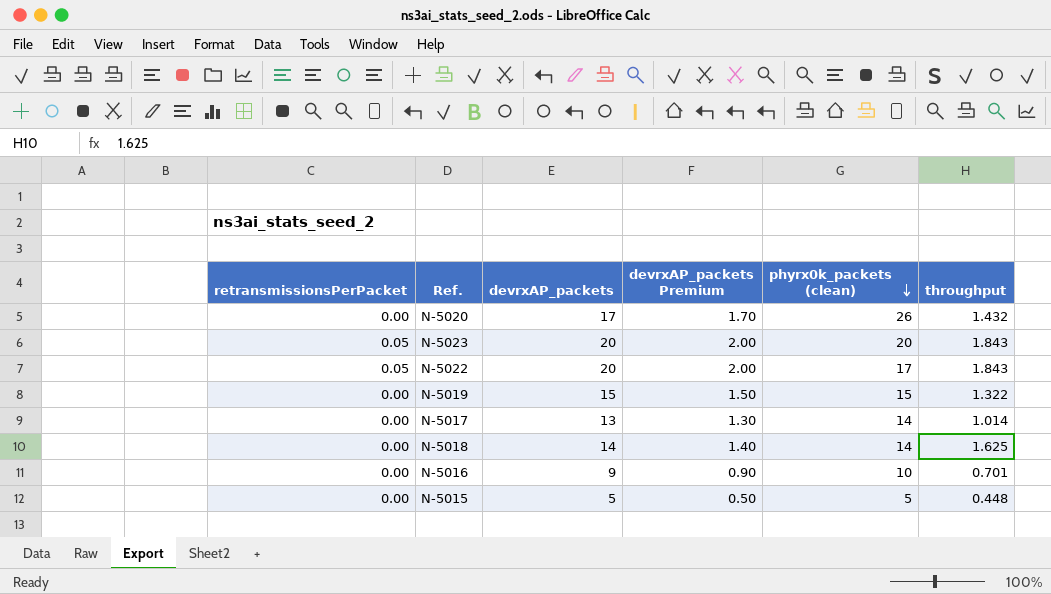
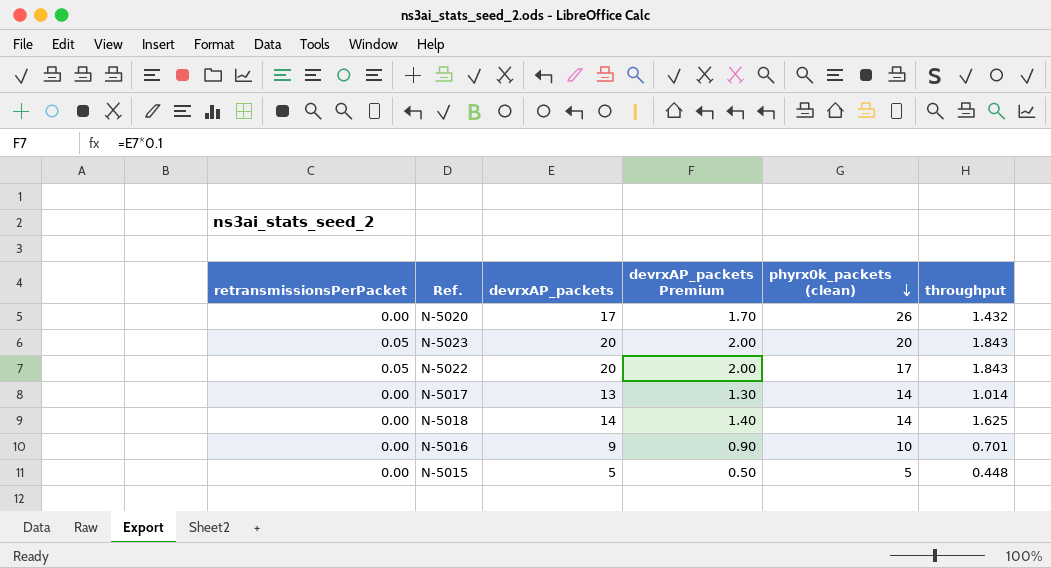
row N-5019: 0.00 | 15 | 1.50 | 15 | 1.322 -> none

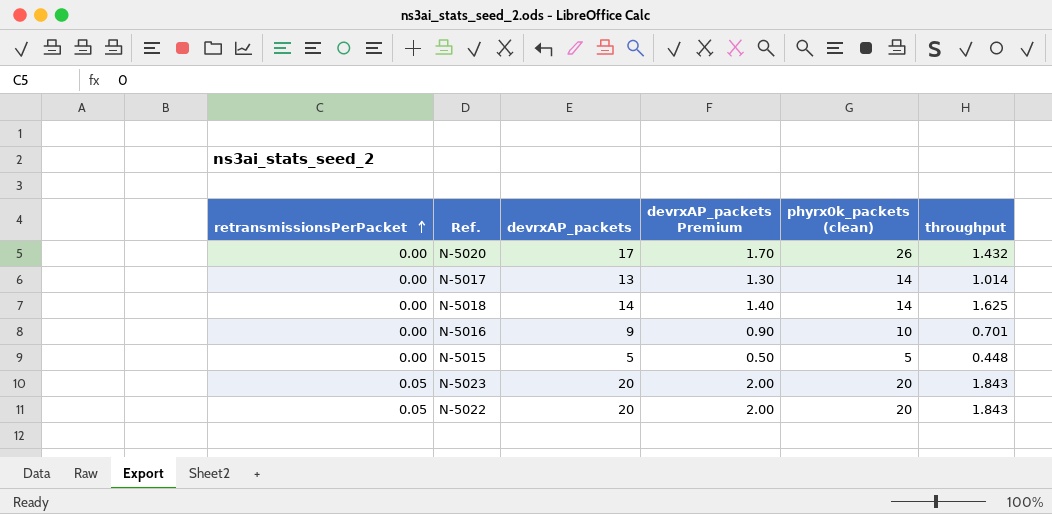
row order: phyrx0k_packets (clean) descending -> retransmissionsPerPacket ascending
N-5022 | phyrx0k_packets (clean): 17 -> 20

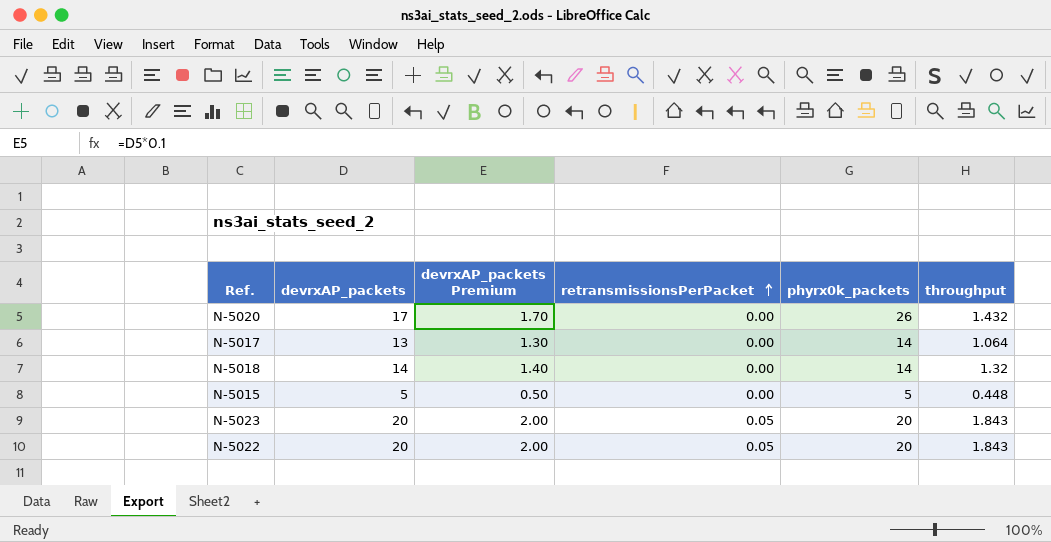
column retransmissionsPerPacket | position: 1 -> 4
column name: phyrx0k_packets (clean) -> phyrx0k_packets
row N-5016: 0.00 | 9 | 0.90 | 10 | 0.701 -> none
N-5017 | throughput: 1.014 -> 1.064
N-5018 | throughput: 1.625 -> 1.32

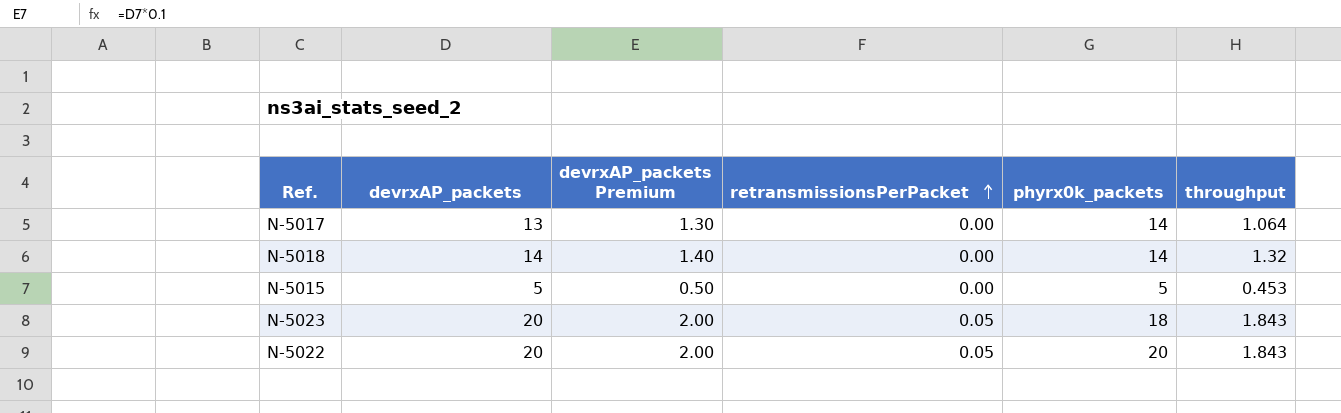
row N-5020: 17 | 1.70 | 0.00 | 26 | 1.432 -> none
N-5015 | throughput: 0.448 -> 0.453
N-5023 | phyrx0k_packets: 20 -> 18

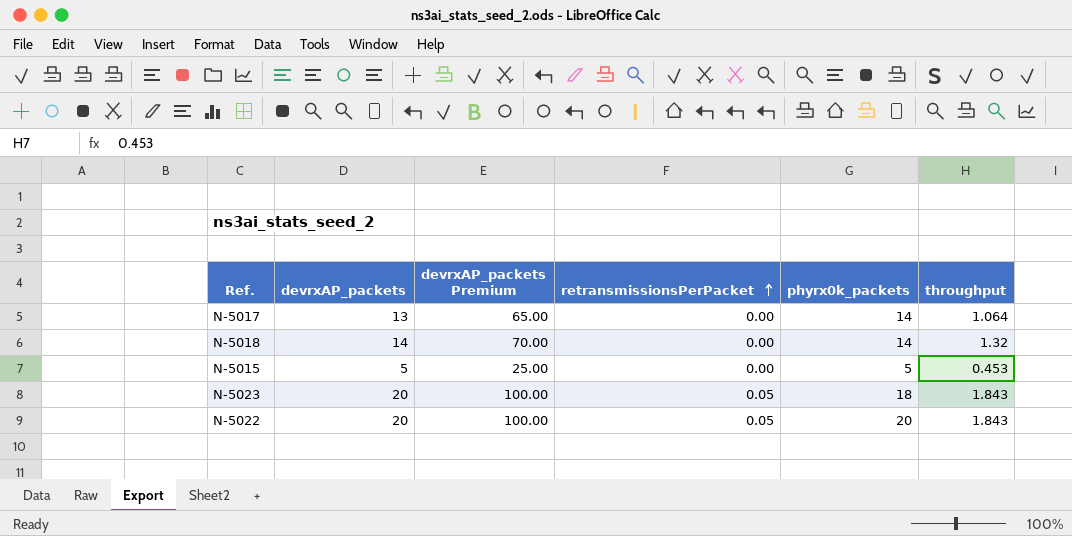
column devrxAP_packets Premium | formula: [devrxAP_packets] * 0.1 -> [devrxAP_packets] * 5

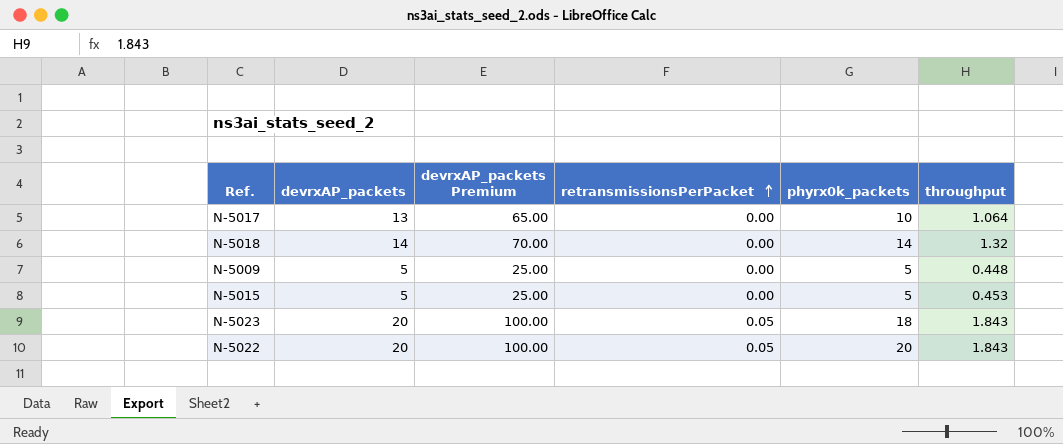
N-5017 | phyrx0k_packets: 14 -> 10
row N-5009: none -> 5 | 25.00 | 0.00 | 5 | 0.448

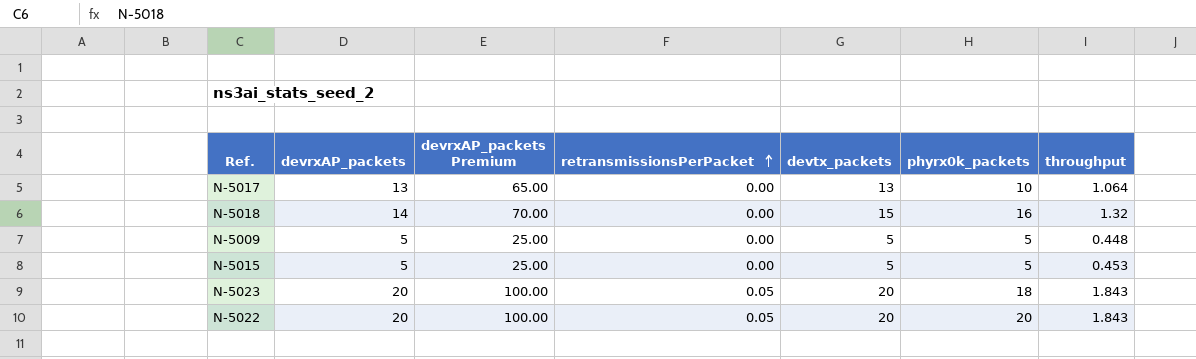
column devtx_packets | position: none -> 5
N-5018 | phyrx0k_packets: 14 -> 16

